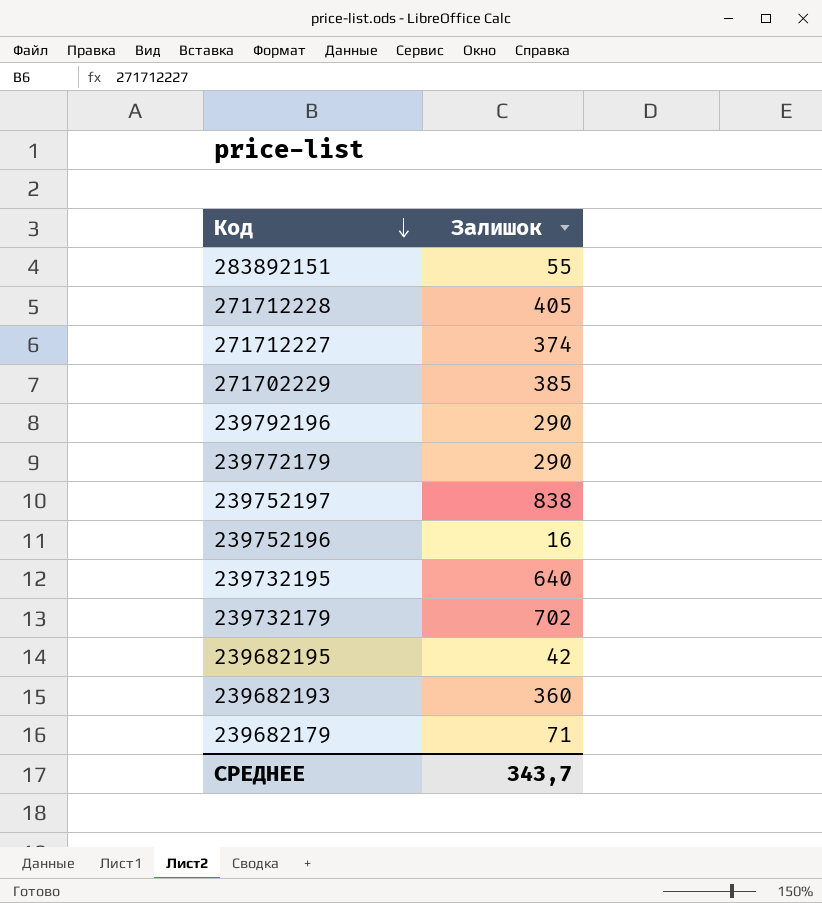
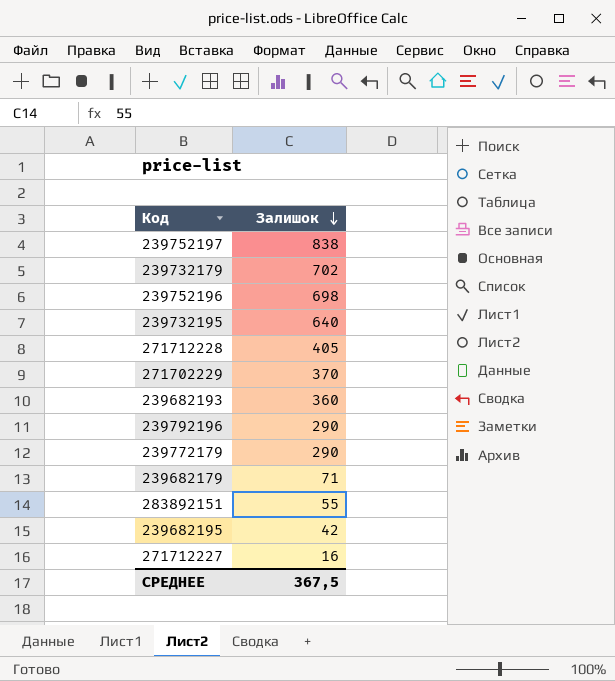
row order: Код descending -> Залишок descending
239752196 | Залишок: 16 -> 698
271702229 | Залишок: 385 -> 370
271712227 | Залишок: 374 -> 16
СРЕДНЕЕ | Залишок: 343,7 -> 367,5

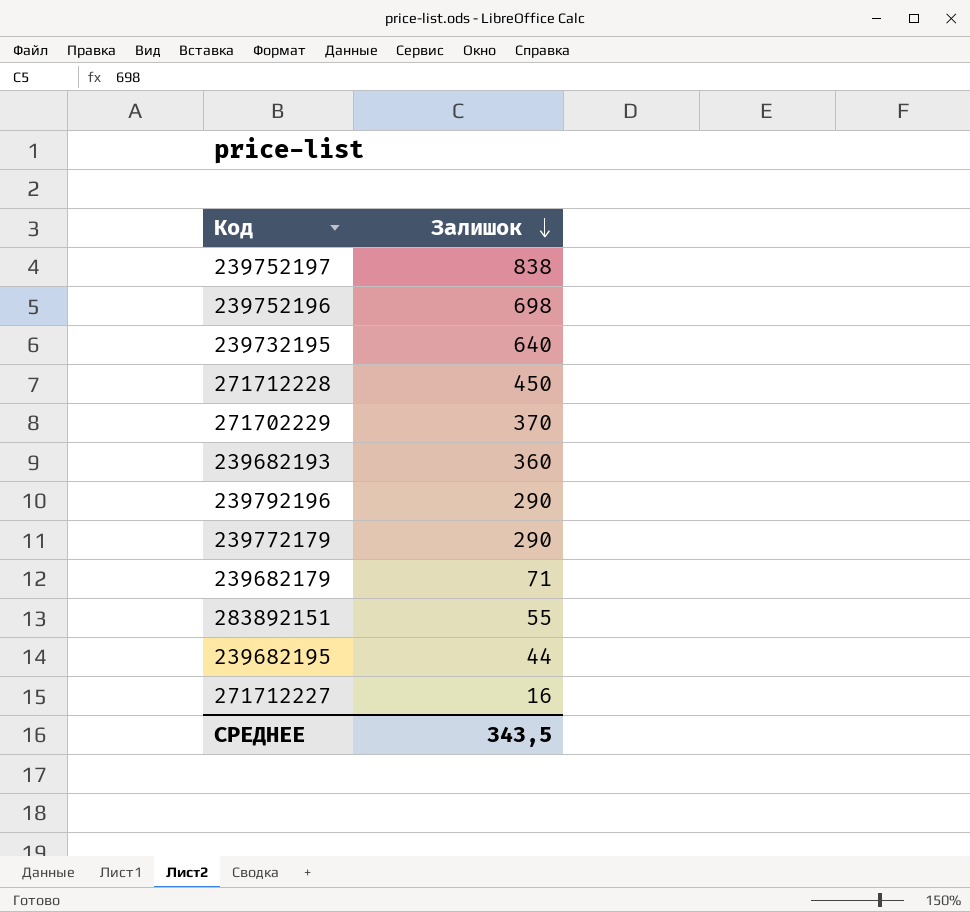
row 239732179: 702 -> none
271712228 | Залишок: 405 -> 450
239682195 | Залишок: 42 -> 44
СРЕДНЕЕ | Залишок: 367,5 -> 343,5

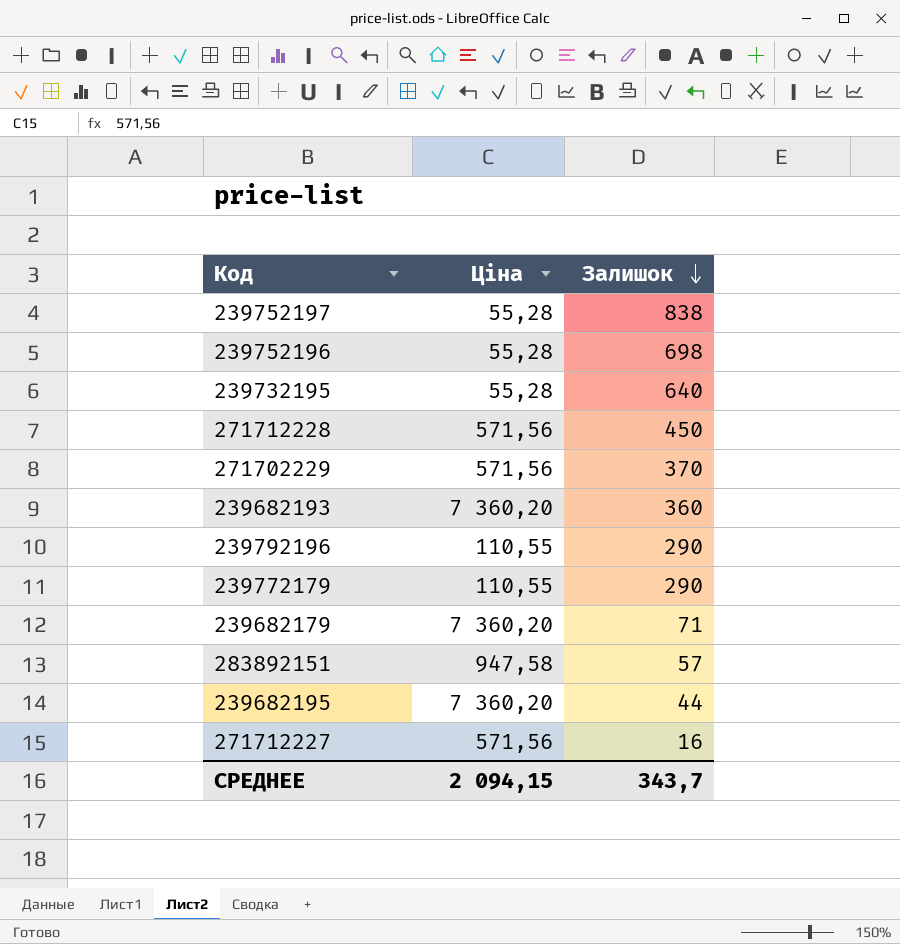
column Ціна | position: none -> 2
283892151 | Залишок: 55 -> 57
СРЕДНЕЕ | Залишок: 343,5 -> 343,7

